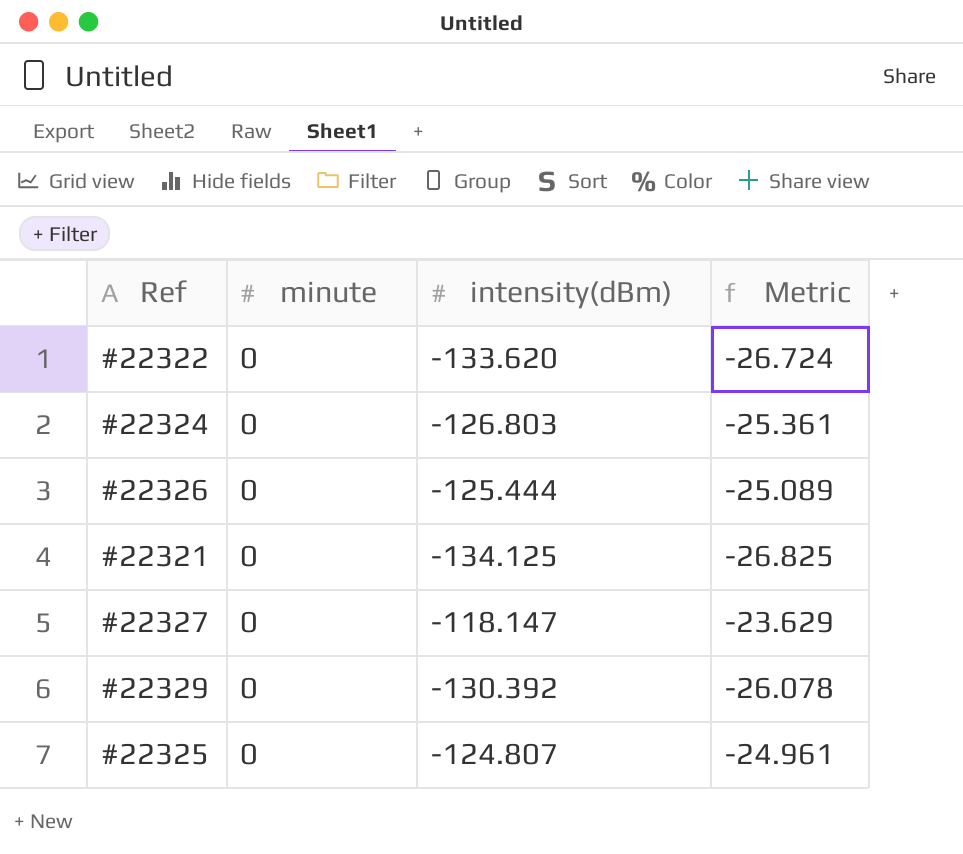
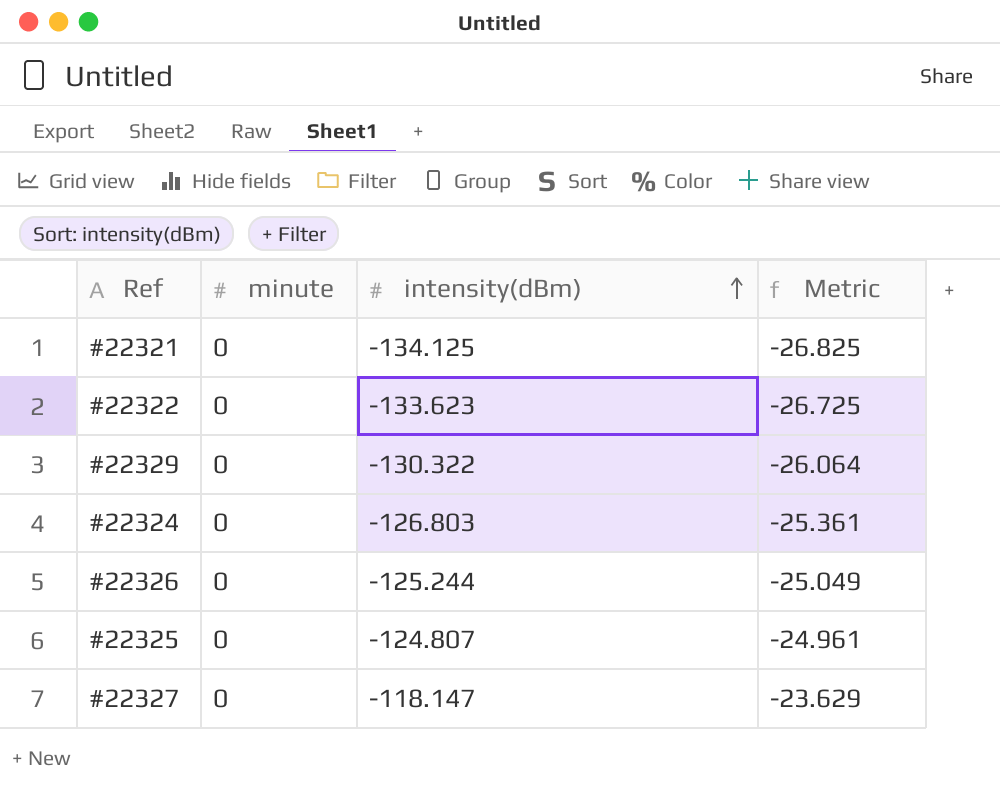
row order: none -> intensity(dBm) ascending
#22322 | intensity(dBm): -133.620 -> -133.623
#22322 | Metric: -26.724 -> -26.725
#22329 | intensity(dBm): -130.392 -> -130.322
#22329 | Metric: -26.078 -> -26.064
#22326 | intensity(dBm): -125.444 -> -125.244
#22326 | Metric: -25.089 -> -25.049

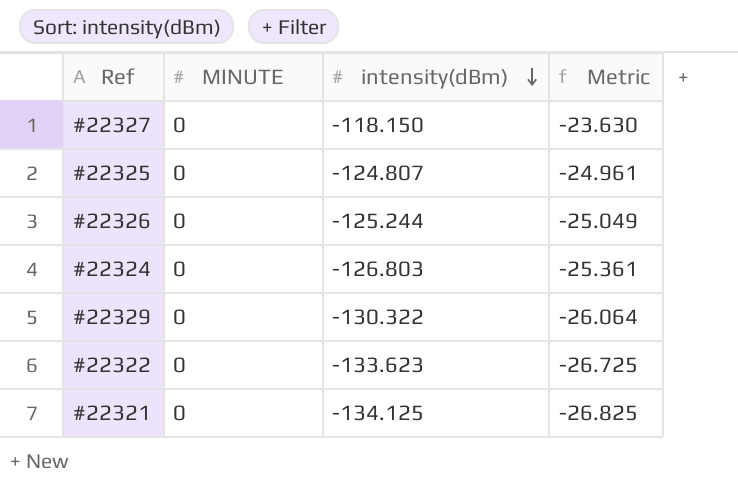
row order: intensity(dBm) ascending -> intensity(dBm) descending
column name: minute -> MINUTE
#22327 | intensity(dBm): -118.147 -> -118.150
#22327 | Metric: -23.629 -> -23.630

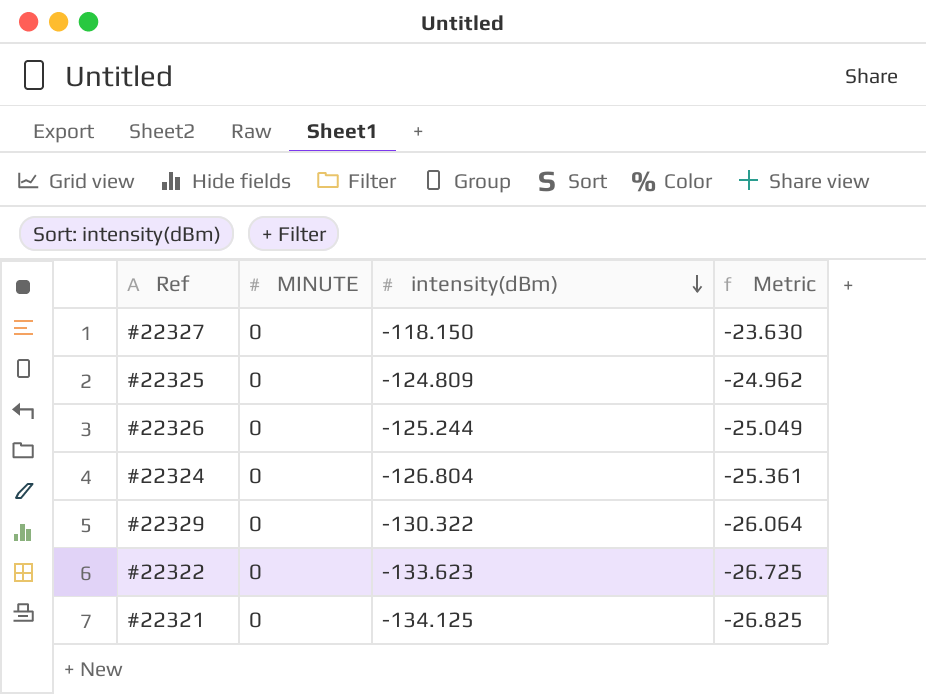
#22325 | intensity(dBm): -124.807 -> -124.809
#22325 | Metric: -24.961 -> -24.962
#22324 | intensity(dBm): -126.803 -> -126.804

